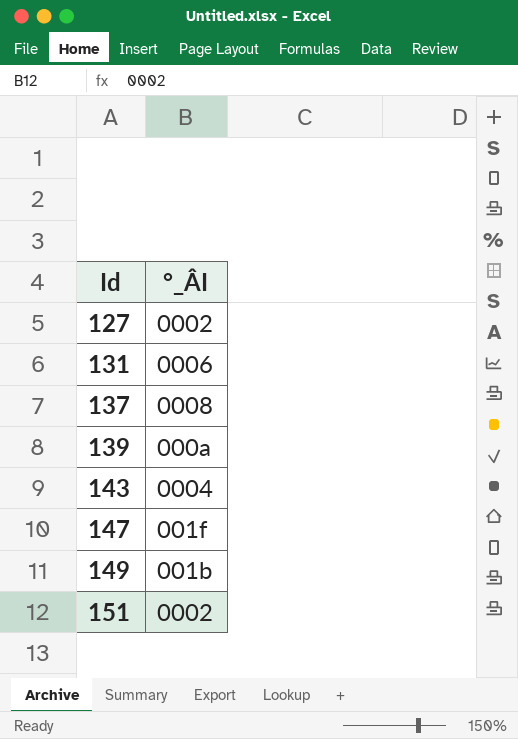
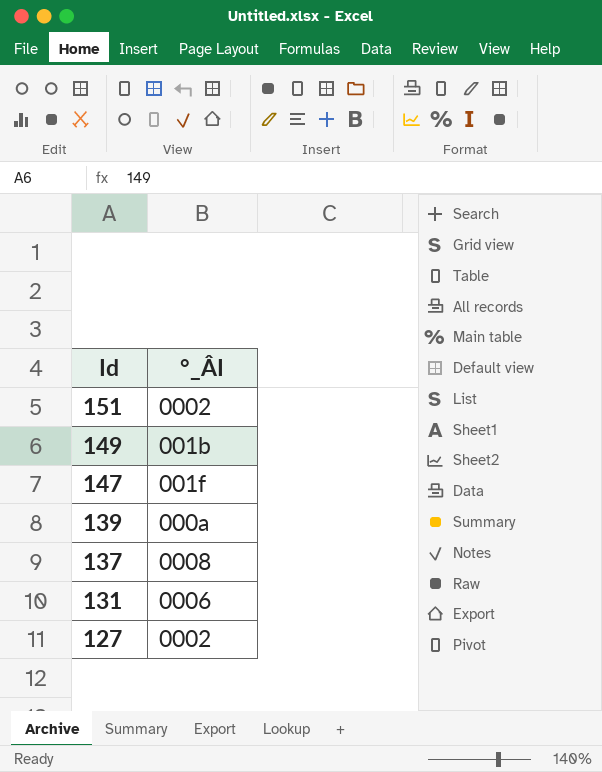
row order: Id ascending -> Id descending
row 143: 0004 -> none

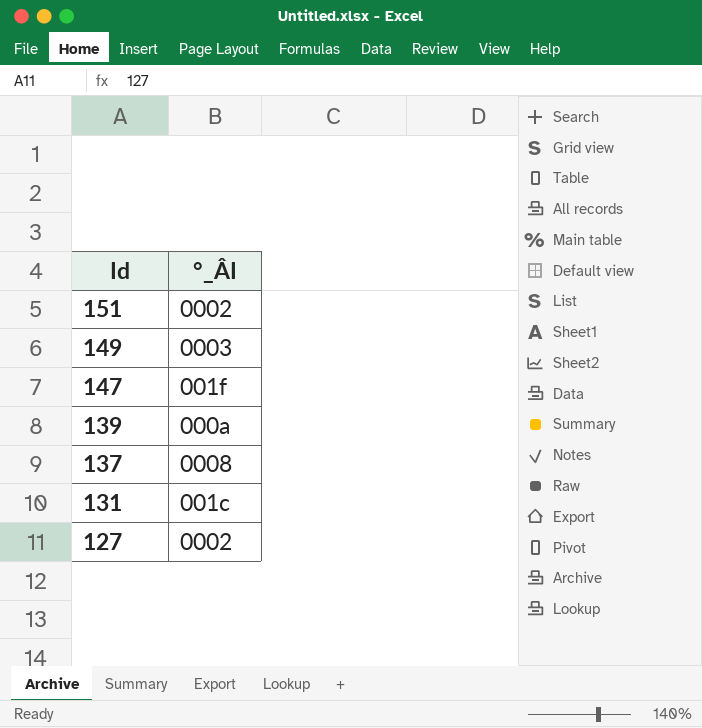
149 | °_ÂI: 001b -> 0003
131 | °_ÂI: 0006 -> 001c

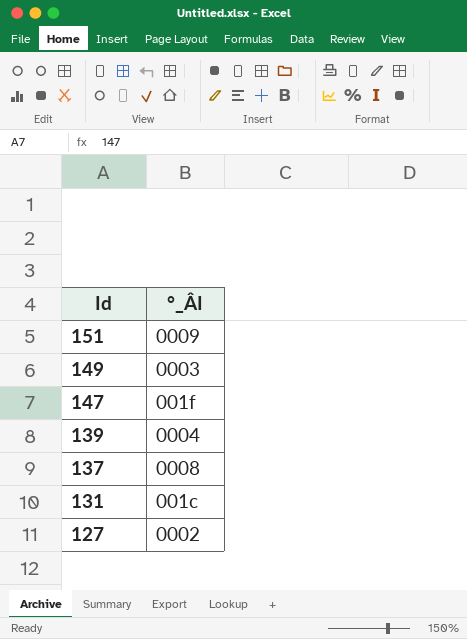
151 | °_ÂI: 0002 -> 0009
139 | °_ÂI: 000a -> 0004

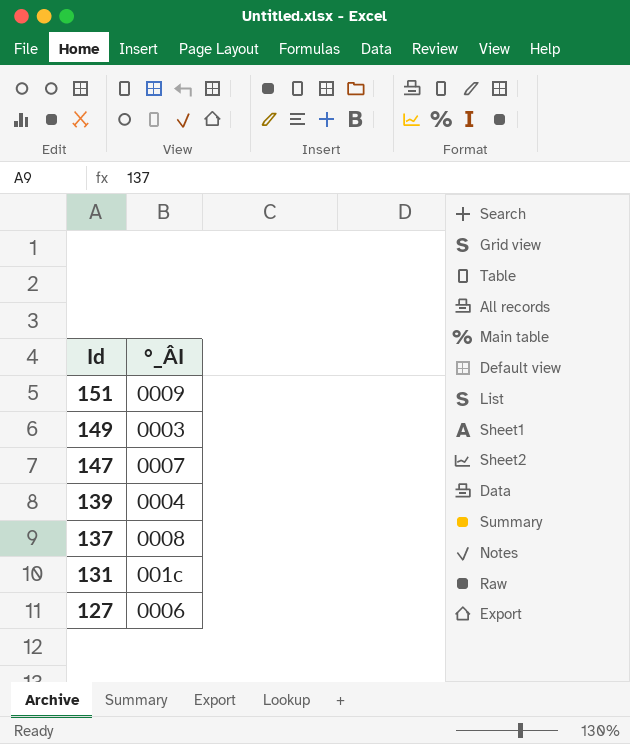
147 | °_ÂI: 001f -> 0007
127 | °_ÂI: 0002 -> 0006

